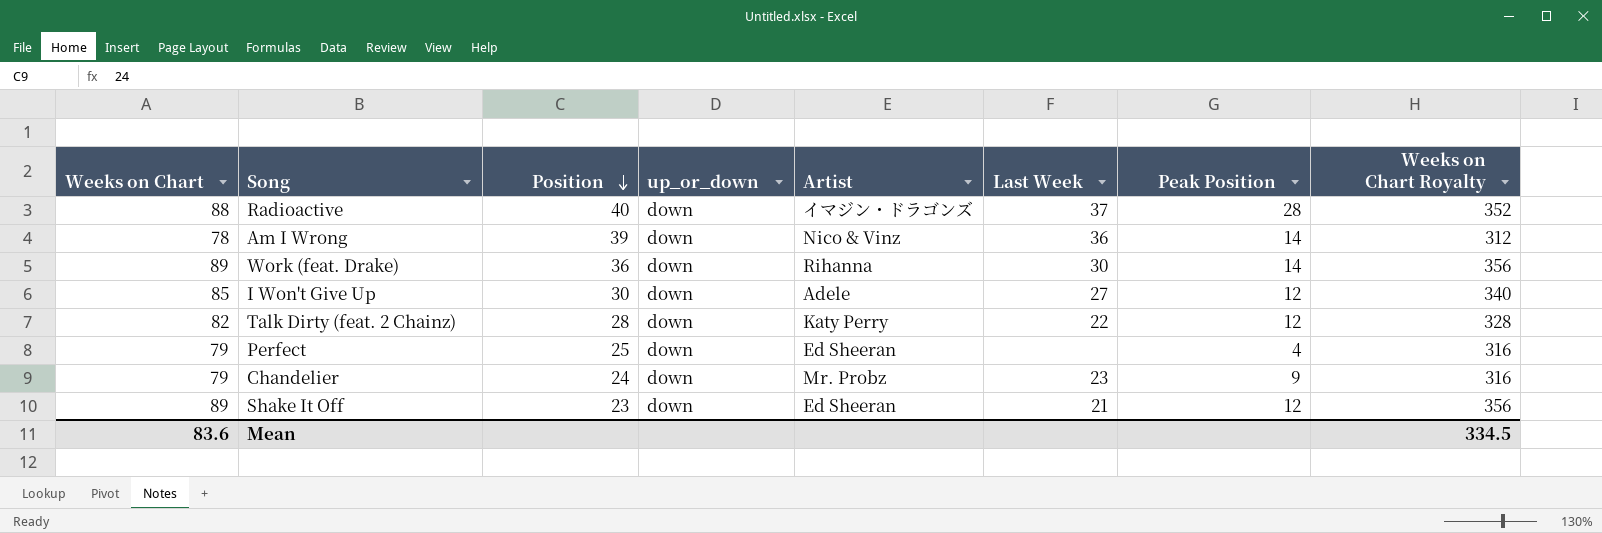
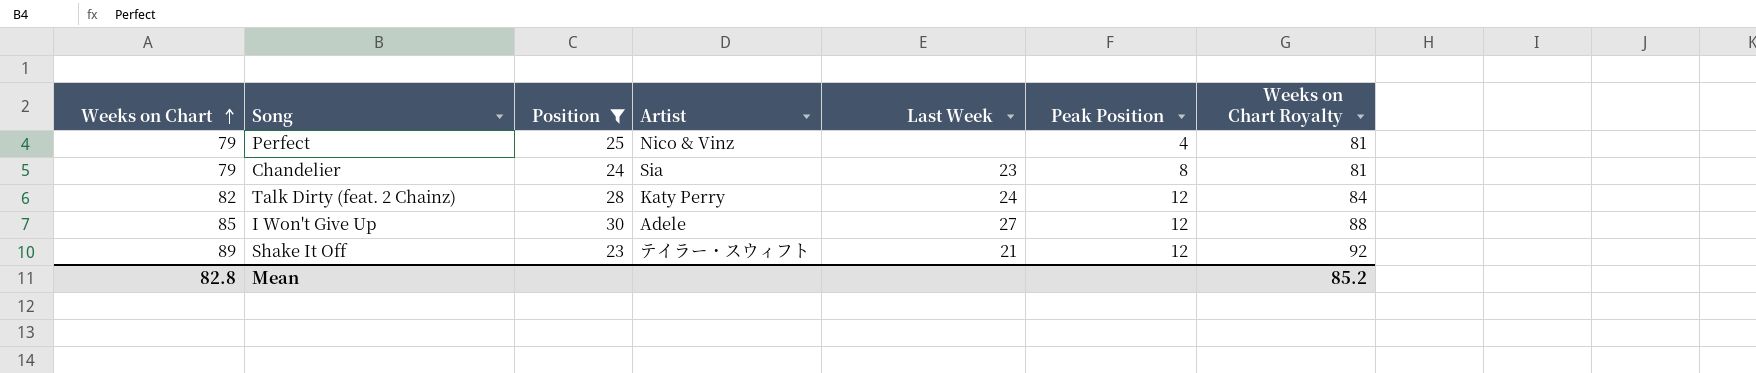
filter: none -> Position <= 30
row order: Position descending -> Weeks on Chart ascending
column up_or_down | position: 4 -> none
column Weeks on Chart Royalty | formula: [Weeks on Chart] * 4 -> [Weeks on Chart] * 1.03
Perfect | Artist: Ed Sheeran -> Nico & Vinz
Chandelier | Artist: Mr. Probz -> Sia
Chandelier | Peak Position: 9 -> 8
Talk Dirty (feat. 2 Chainz) | Last Week: 22 -> 24
Shake It Off | Artist: Ed Sheeran -> テイラー・スウィフト
Mean | Weeks on Chart: 83.6 -> 82.8
Mean | Weeks on Chart Royalty: 334.5 -> 85.2

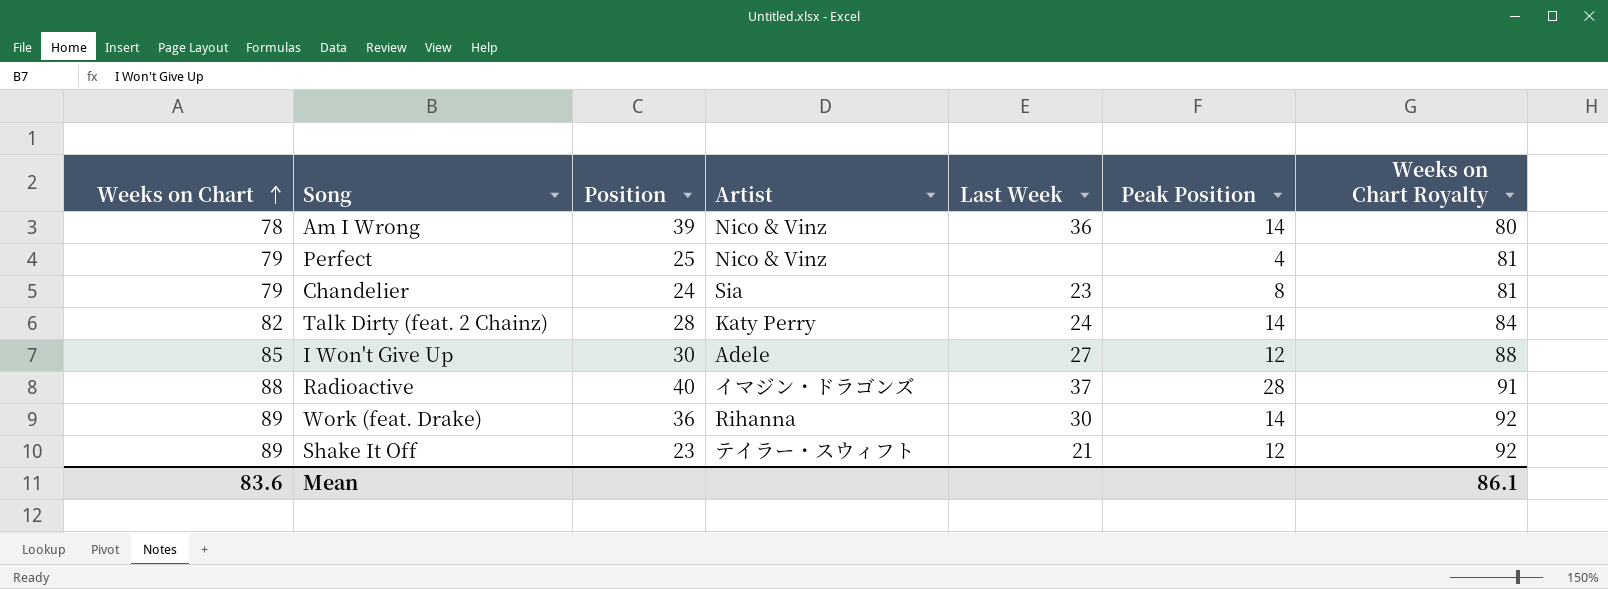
filter: Position <= 30 -> none
Talk Dirty (feat. 2 Chainz) | Peak Position: 12 -> 14
Mean | Weeks on Chart: 82.8 -> 83.6
Mean | Weeks on Chart Royalty: 85.2 -> 86.1

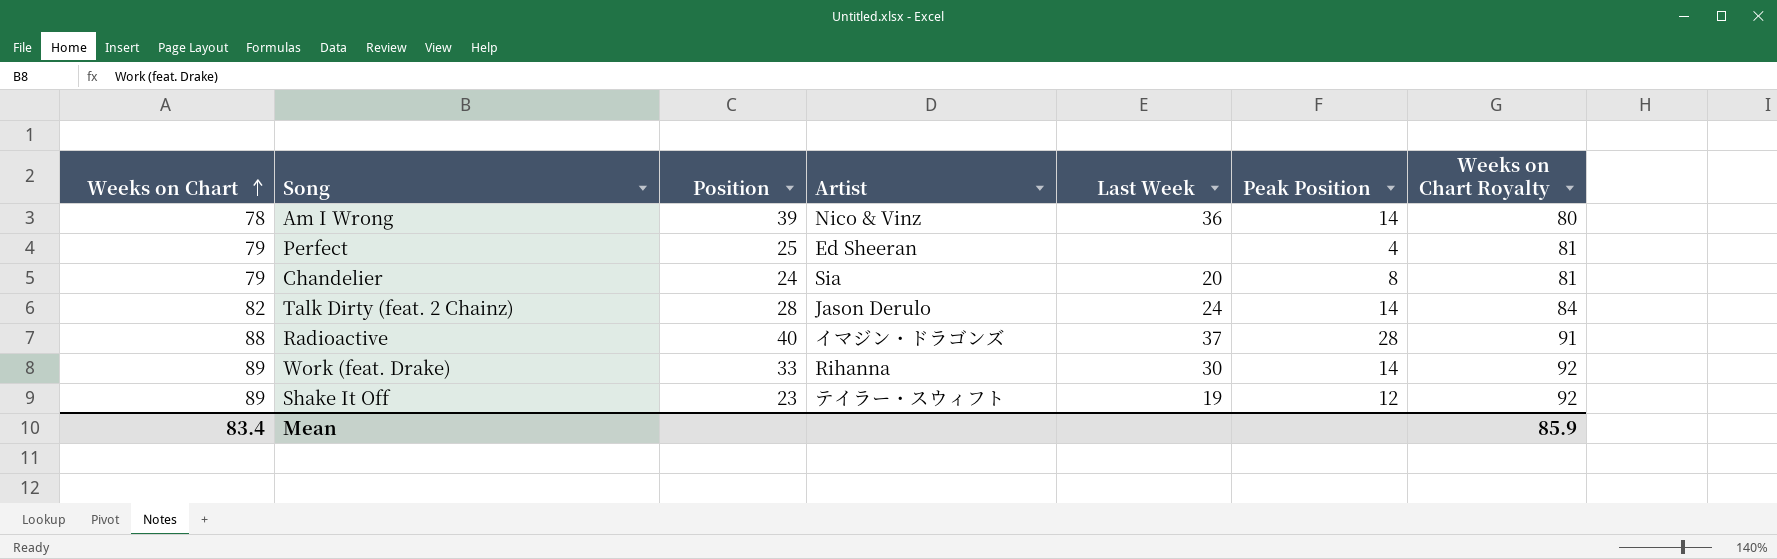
row I Won't Give Up: 85 | 30 | Adele | 27 | 12 | 88 -> none
Perfect | Artist: Nico & Vinz -> Ed Sheeran
Chandelier | Last Week: 23 -> 20
Talk Dirty (feat. 2 Chainz) | Artist: Katy Perry -> Jason Derulo
Work (feat. Drake) | Position: 36 -> 33
Shake It Off | Last Week: 21 -> 19
Mean | Weeks on Chart: 83.6 -> 83.4
Mean | Weeks on Chart Royalty: 86.1 -> 85.9

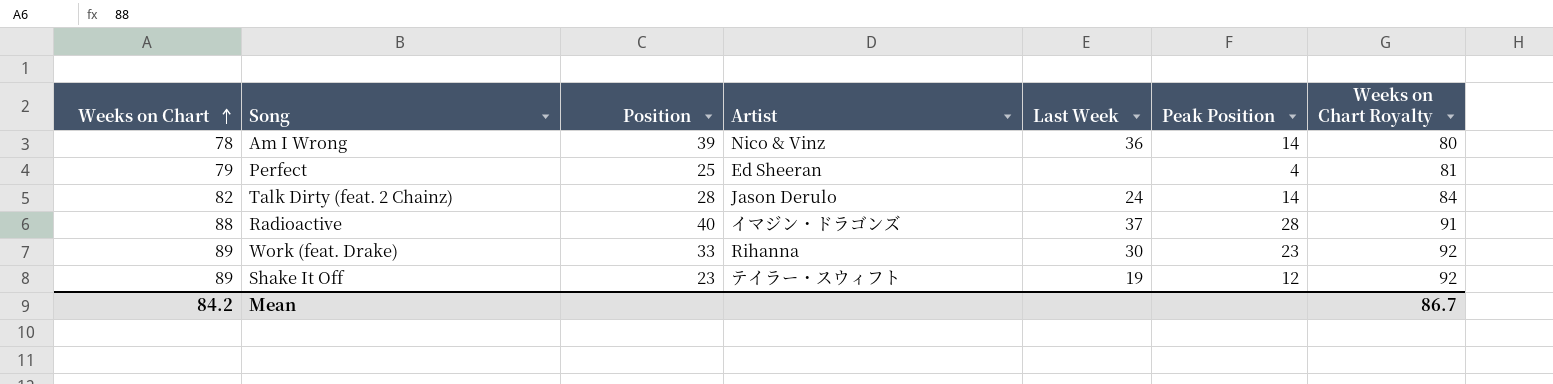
row Chandelier: 79 | 24 | Sia | 20 | 8 | 81 -> none
Work (feat. Drake) | Peak Position: 14 -> 23
Mean | Weeks on Chart: 83.4 -> 84.2
Mean | Weeks on Chart Royalty: 85.9 -> 86.7

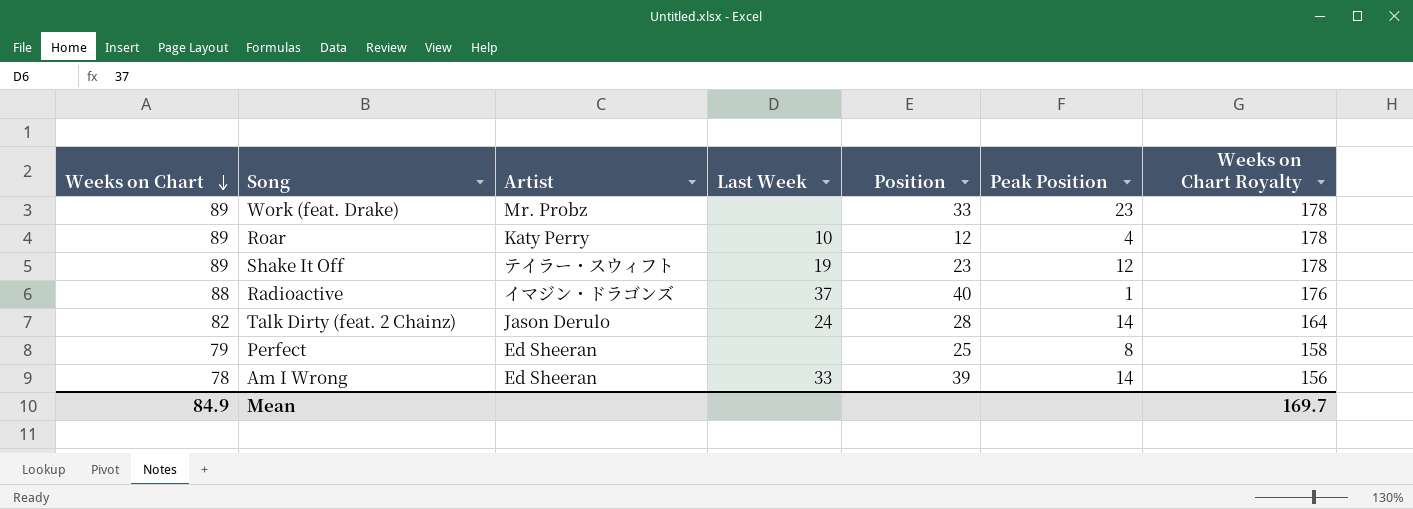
row order: Weeks on Chart ascending -> Weeks on Chart descending
column Position | position: 3 -> 5
column Weeks on Chart Royalty | formula: [Weeks on Chart] * 1.03 -> [Weeks on Chart] * 2
Work (feat. Drake) | Artist: Rihanna -> Mr. Probz
Work (feat. Drake) | Last Week: 30 -> none
row Roar: none -> 89 | Katy Perry | 10 | 12 | 4 | 178
Radioactive | Peak Position: 28 -> 1
Perfect | Peak Position: 4 -> 8
Am I Wrong | Artist: Nico & Vinz -> Ed Sheeran
Am I Wrong | Last Week: 36 -> 33
Mean | Weeks on Chart: 84.2 -> 84.9
Mean | Weeks on Chart Royalty: 86.7 -> 169.7

